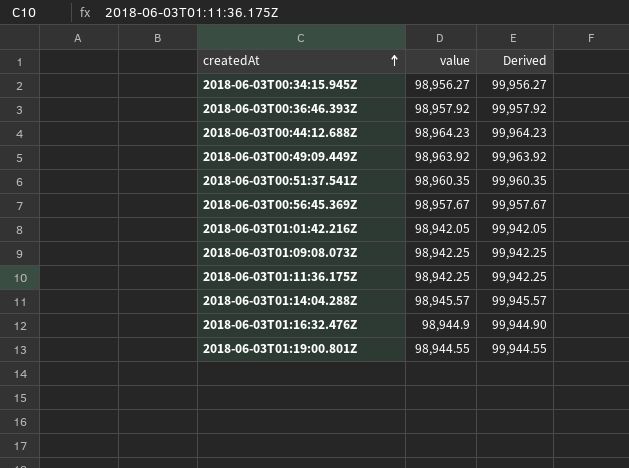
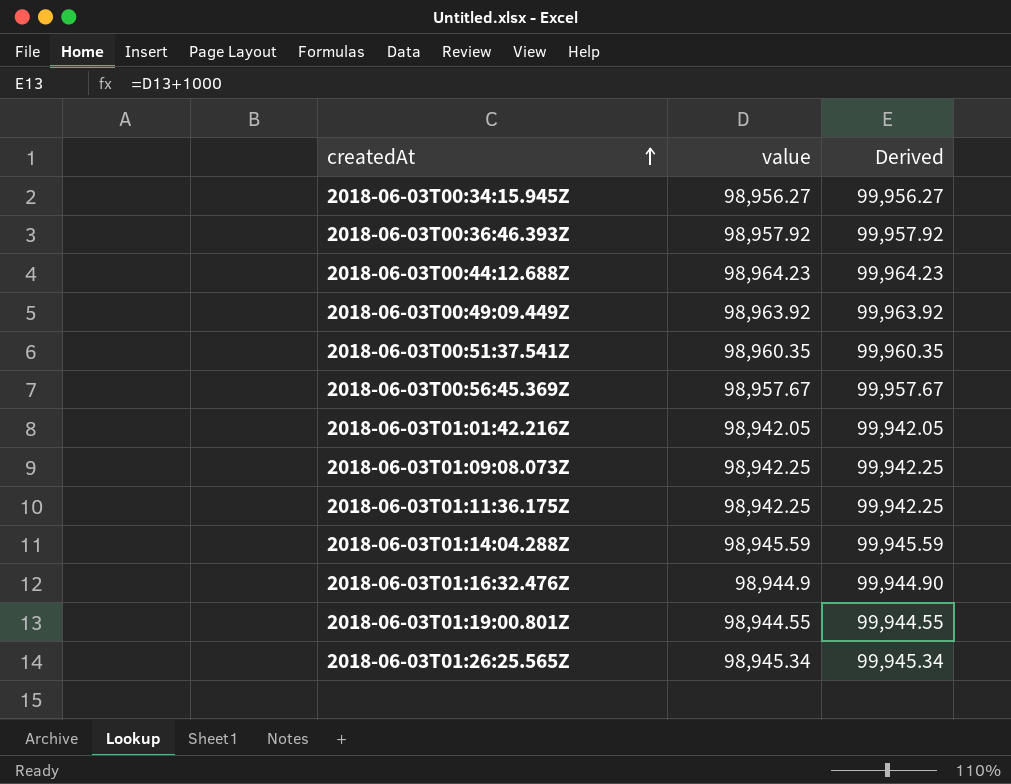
2018-06-03T01:14:04.288Z | value: 98,945.57 -> 98,945.59
2018-06-03T01:14:04.288Z | Derived: 99,945.57 -> 99,945.59
row 2018-06-03T01:26:25.565Z: none -> 98,945.34 | 99,945.34

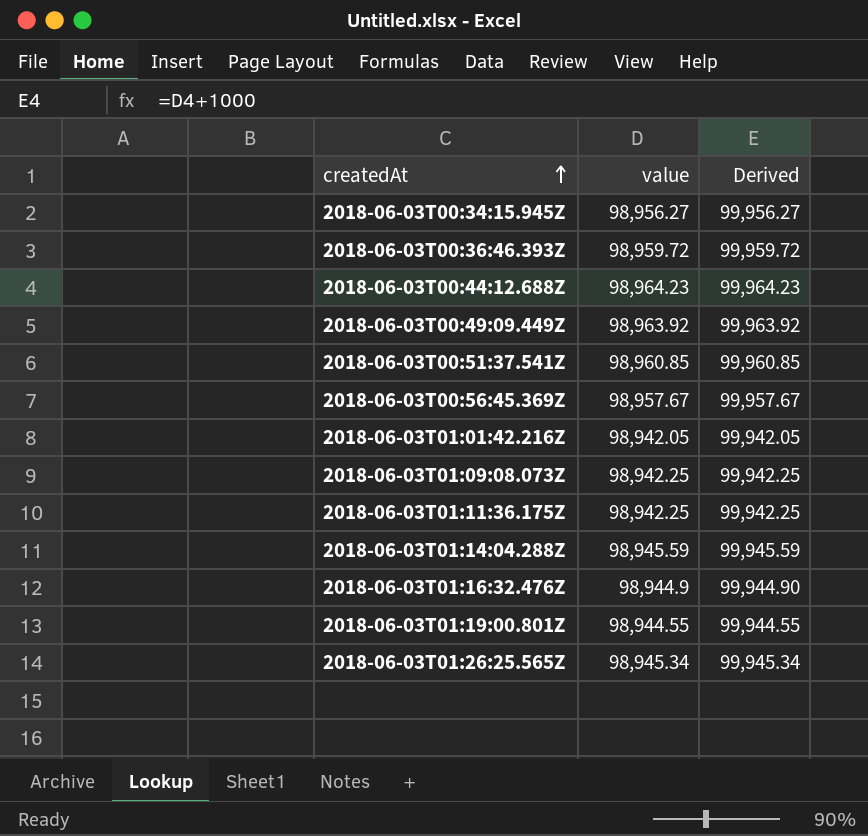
2018-06-03T00:36:46.393Z | value: 98,957.92 -> 98,959.72
2018-06-03T00:36:46.393Z | Derived: 99,957.92 -> 99,959.72
2018-06-03T00:51:37.541Z | value: 98,960.35 -> 98,960.85
2018-06-03T00:51:37.541Z | Derived: 99,960.35 -> 99,960.85

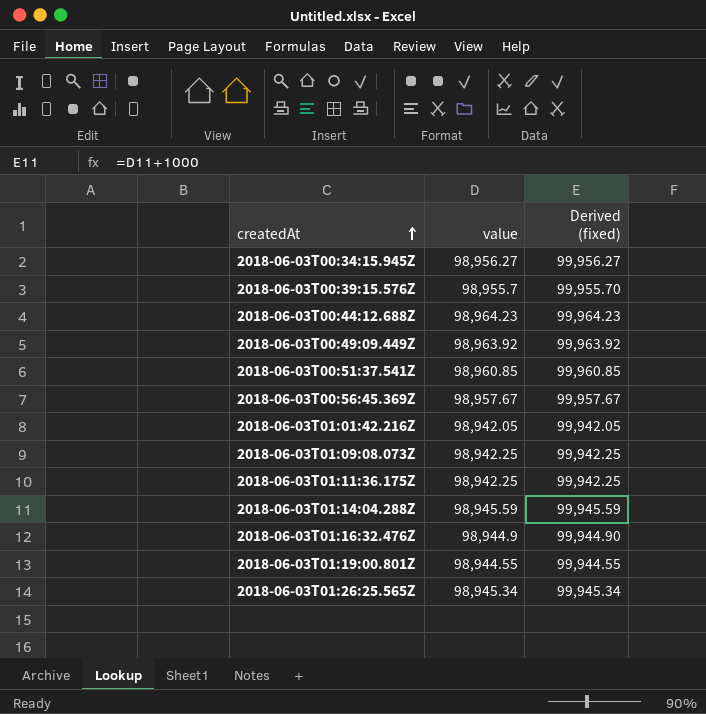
column name: Derived -> Derived (fixed)
row 2018-06-03T00:36:46.393Z: 98,959.72 | 99,959.72 -> none
row 2018-06-03T00:39:15.576Z: none -> 98,955.7 | 99,955.70

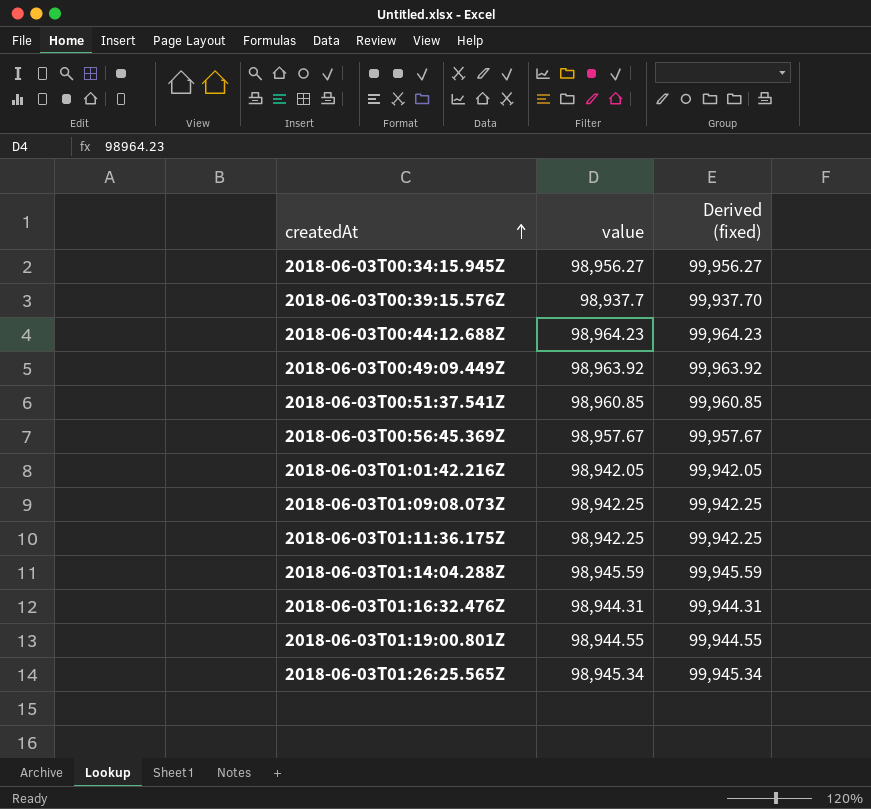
2018-06-03T00:39:15.576Z | value: 98,955.7 -> 98,937.7
2018-06-03T00:39:15.576Z | Derived (fixed): 99,955.70 -> 99,937.70
2018-06-03T01:16:32.476Z | value: 98,944.9 -> 98,944.31
2018-06-03T01:16:32.476Z | Derived (fixed): 99,944.90 -> 99,944.31

